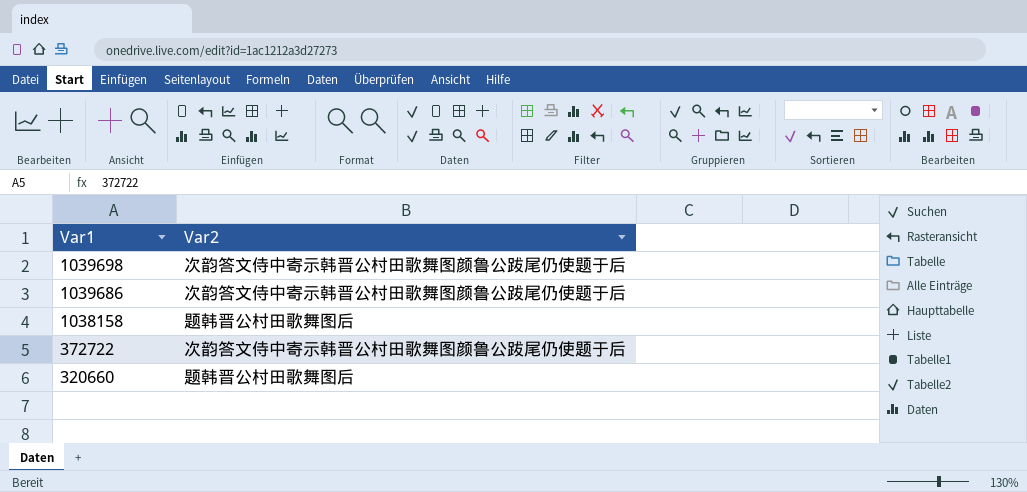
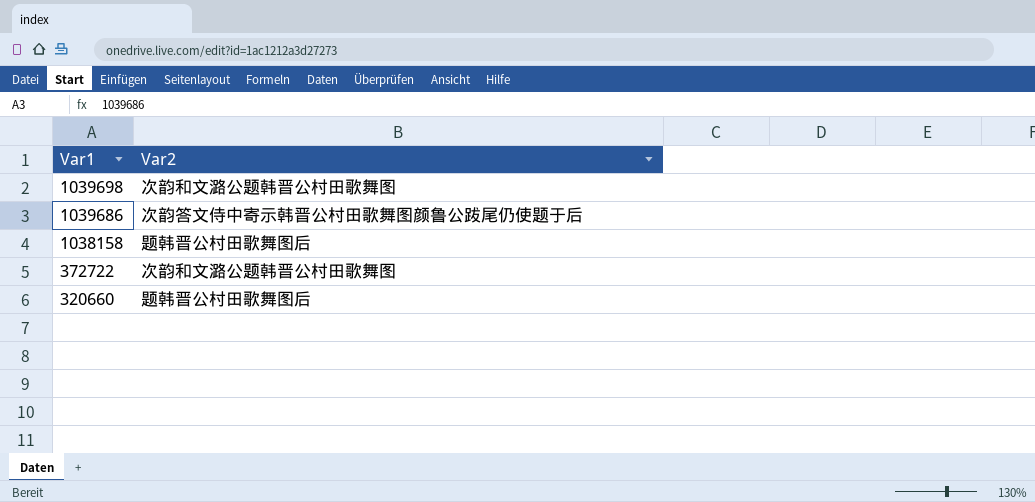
1039698 | Var2: 次韵答文侍中寄示韩晋公村田歌舞图颜鲁公跋尾仍使题于后 -> 次韵和文潞公题韩晋公村田歌舞图
372722 | Var2: 次韵答文侍中寄示韩晋公村田歌舞图颜鲁公跋尾仍使题于后 -> 次韵和文潞公题韩晋公村田歌舞图

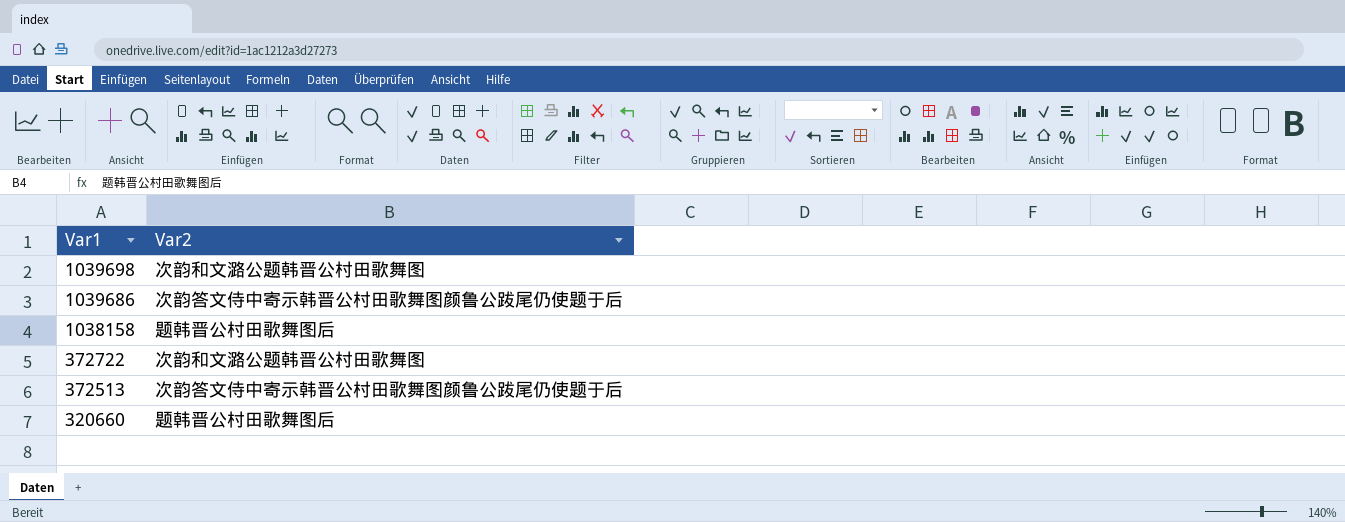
row 372513: none -> 次韵答文侍中寄示韩晋公村田歌舞图颜鲁公跋尾仍使题于后

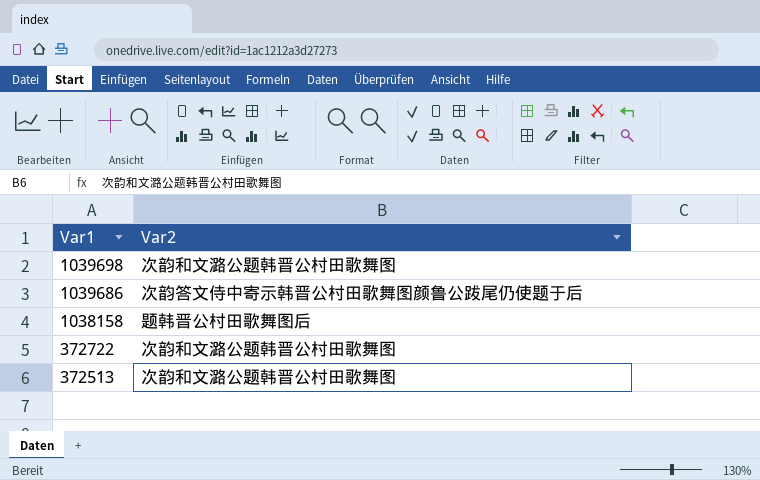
row 320660: 题韩晋公村田歌舞图后 -> none
372513 | Var2: 次韵答文侍中寄示韩晋公村田歌舞图颜鲁公跋尾仍使题于后 -> 次韵和文潞公题韩晋公村田歌舞图

